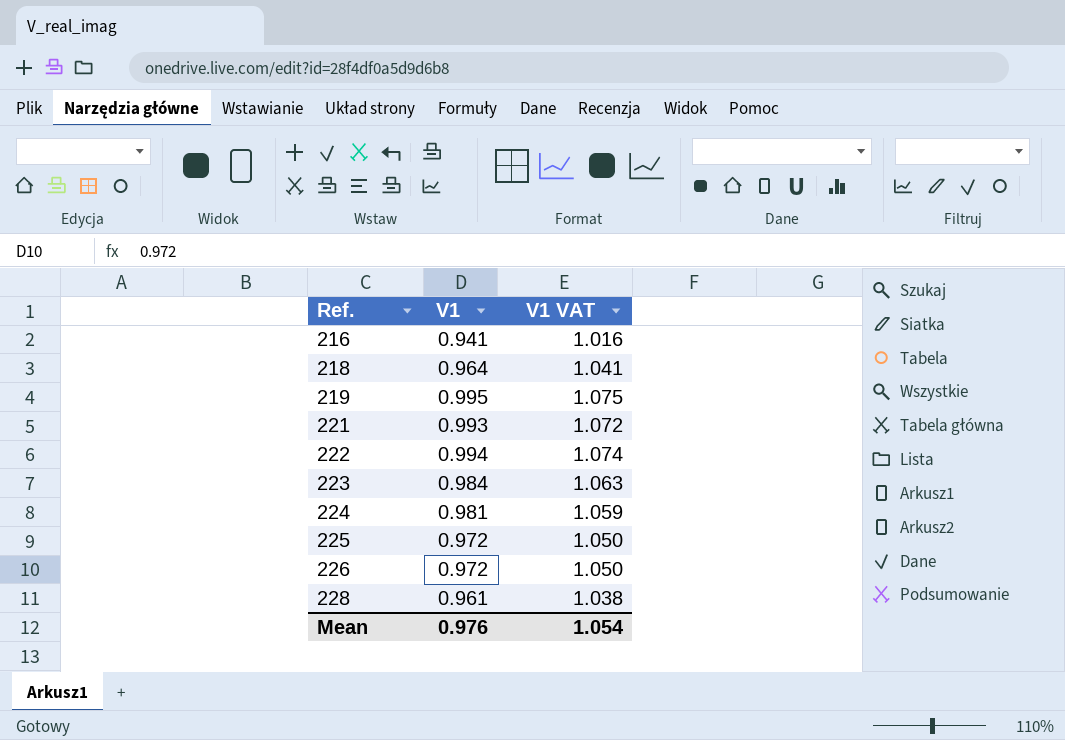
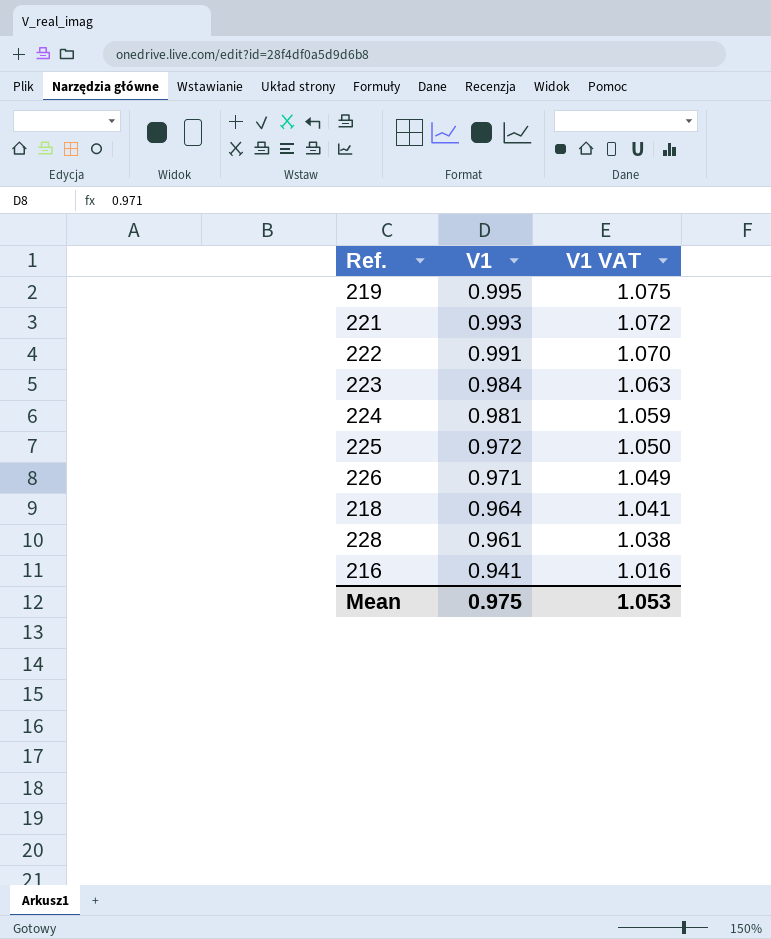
row order: Ref. ascending -> V1 descending
222 | V1: 0.994 -> 0.991
222 | V1 VAT: 1.074 -> 1.070
226 | V1: 0.972 -> 0.971
226 | V1 VAT: 1.050 -> 1.049
Mean | V1: 0.976 -> 0.975
Mean | V1 VAT: 1.054 -> 1.053

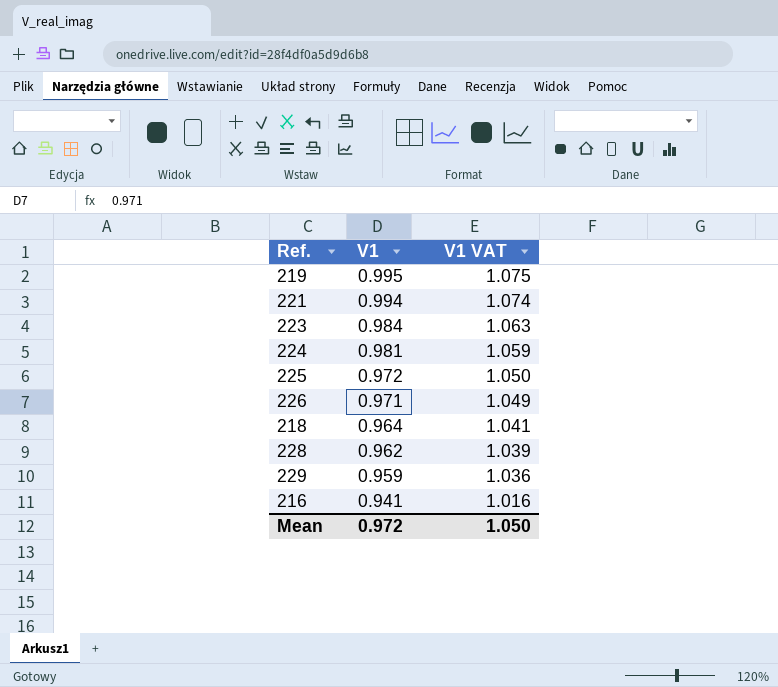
row 222: 0.991 | 1.070 -> none
221 | V1: 0.993 -> 0.994
221 | V1 VAT: 1.072 -> 1.074
228 | V1: 0.961 -> 0.962
228 | V1 VAT: 1.038 -> 1.039
row 229: none -> 0.959 | 1.036
Mean | V1: 0.975 -> 0.972
Mean | V1 VAT: 1.053 -> 1.050

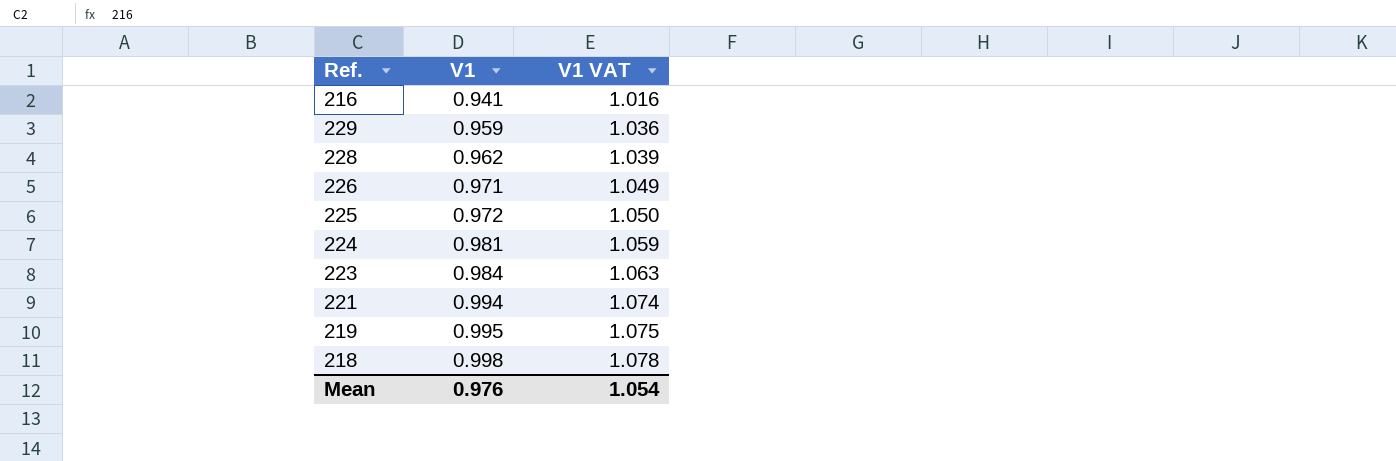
row order: V1 descending -> V1 ascending
218 | V1: 0.964 -> 0.998
218 | V1 VAT: 1.041 -> 1.078
Mean | V1: 0.972 -> 0.976
Mean | V1 VAT: 1.050 -> 1.054

